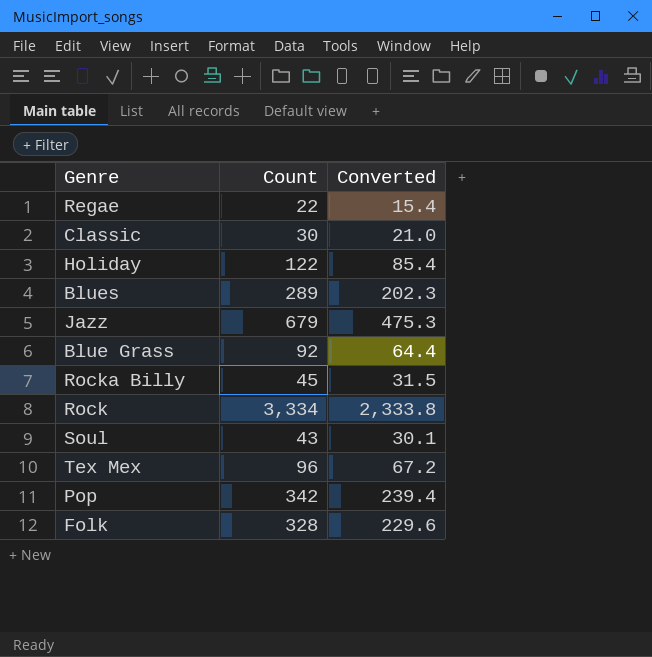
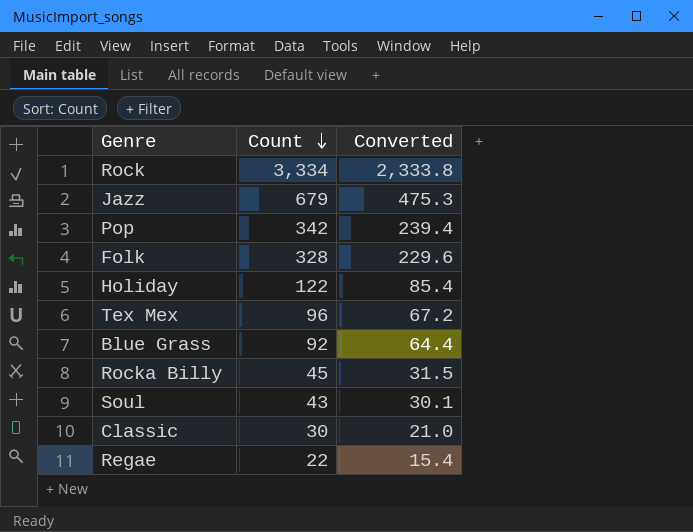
row order: none -> Count descending
row Blues: 289 | 202.3 -> none

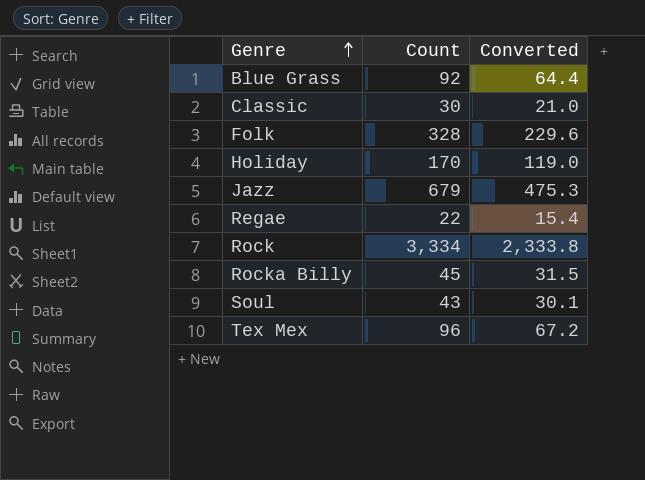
row order: Count descending -> Genre ascending
row Pop: 342 | 239.4 -> none
Holiday | Count: 122 -> 170
Holiday | Converted: 85.4 -> 119.0

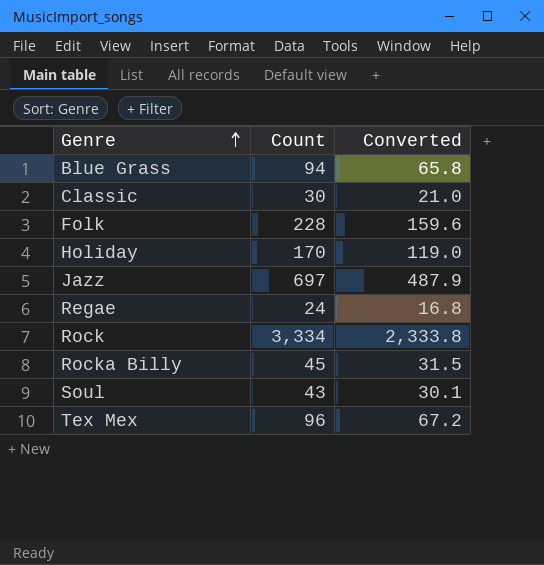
Blue Grass | Count: 92 -> 94
Blue Grass | Converted: 64.4 -> 65.8
Folk | Count: 328 -> 228
Folk | Converted: 229.6 -> 159.6
Jazz | Count: 679 -> 697
Jazz | Converted: 475.3 -> 487.9
Regae | Count: 22 -> 24
Regae | Converted: 15.4 -> 16.8

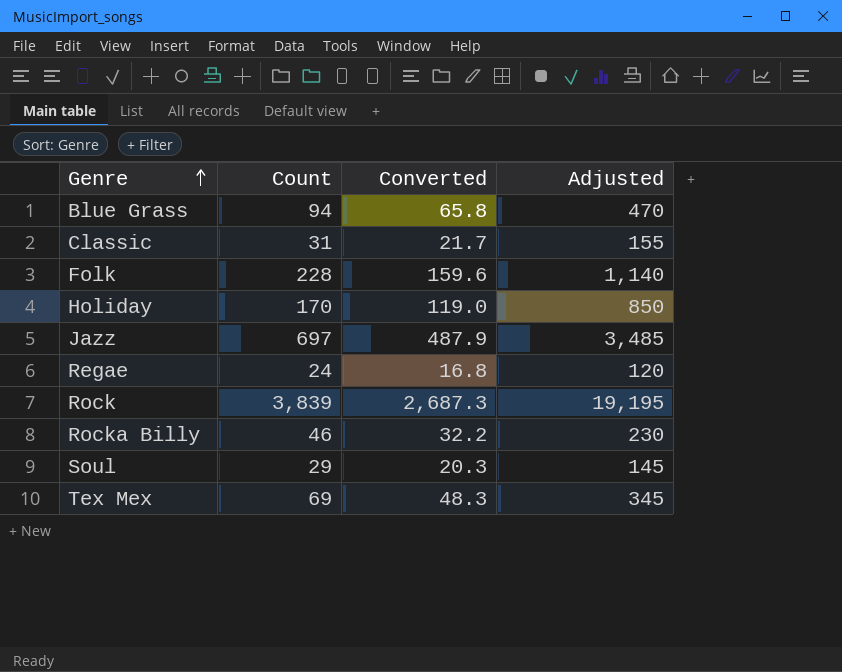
column Adjusted | formula: none -> [Count] * 5
Classic | Count: 30 -> 31
Classic | Converted: 21.0 -> 21.7
Rock | Count: 3,334 -> 3,839
Rock | Converted: 2,333.8 -> 2,687.3
Rocka Billy | Count: 45 -> 46
Rocka Billy | Converted: 31.5 -> 32.2
Soul | Count: 43 -> 29
Soul | Converted: 30.1 -> 20.3
Tex Mex | Count: 96 -> 69
Tex Mex | Converted: 67.2 -> 48.3

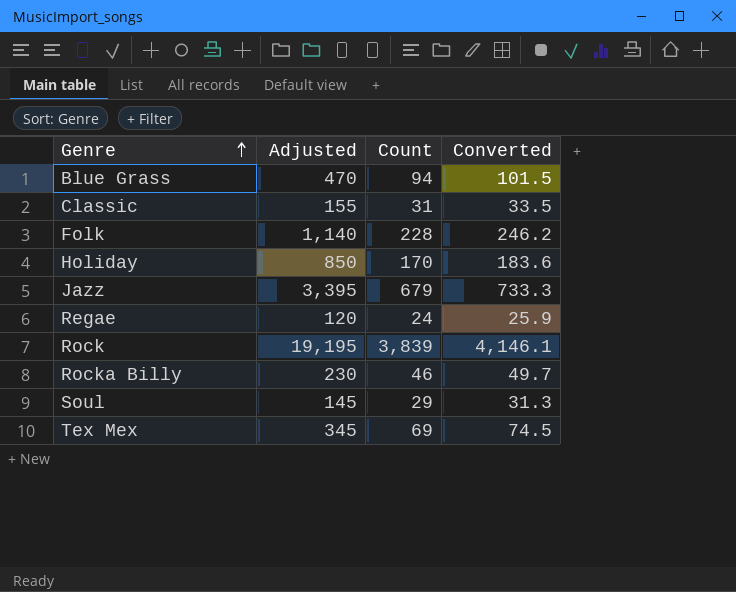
column Adjusted | position: 4 -> 2
column Converted | formula: [Count] * 0.7 -> [Count] * 1.08
Jazz | Adjusted: 3,485 -> 3,395
Jazz | Count: 697 -> 679

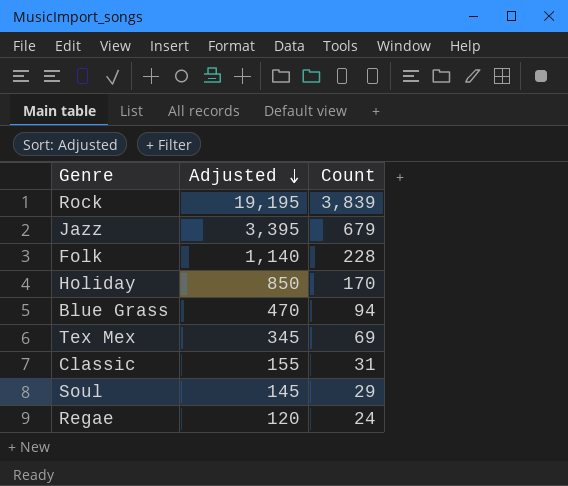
row order: Genre ascending -> Adjusted descending
column Converted | formula: [Count] * 1.08 -> none
row Rocka Billy: 230 | 46 | 49.7 -> none

